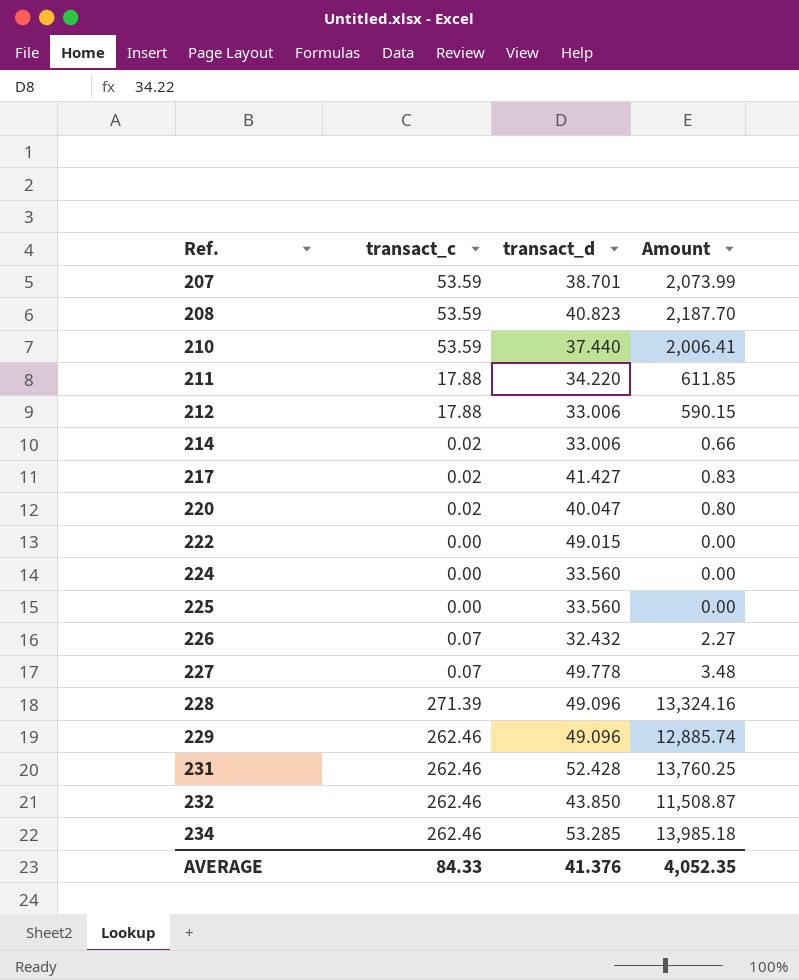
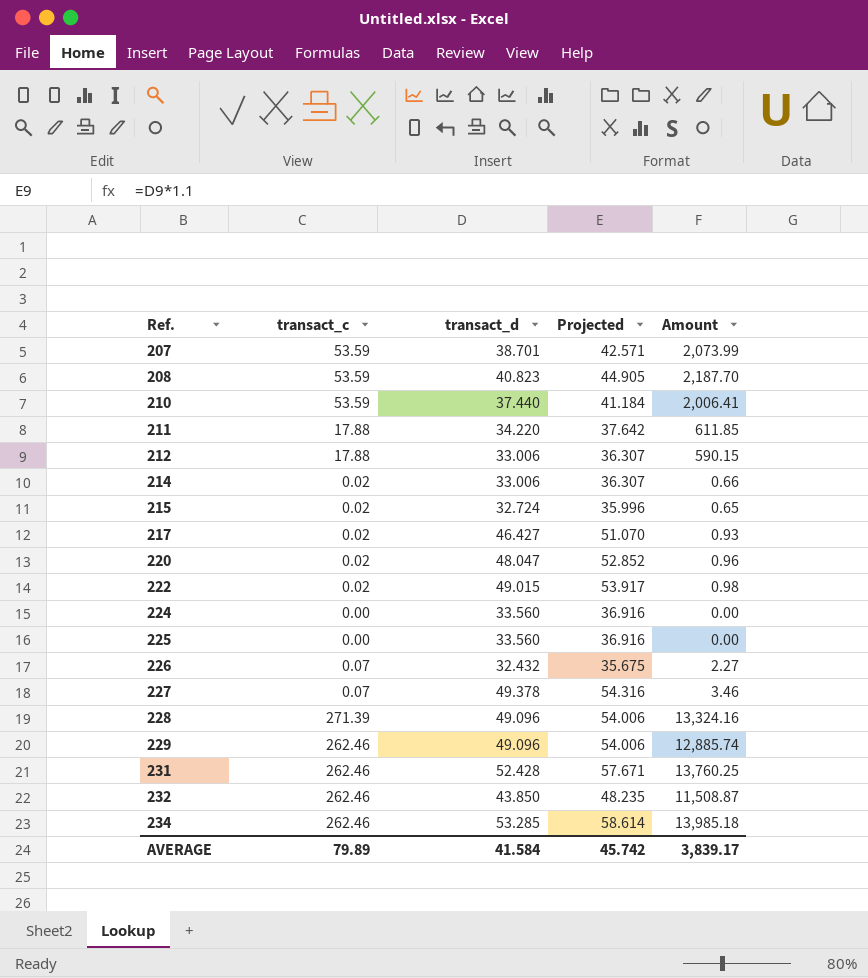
column Projected | formula: none -> [transact_d] * 1.1
row 215: none -> 0.02 | 32.724 | 35.996 | 0.65
217 | transact_d: 41.427 -> 46.427
217 | Amount: 0.83 -> 0.93
220 | transact_d: 40.047 -> 48.047
220 | Amount: 0.80 -> 0.96
222 | transact_c: 0.00 -> 0.02
222 | Amount: 0.00 -> 0.98
227 | transact_d: 49.778 -> 49.378
227 | Amount: 3.48 -> 3.46
AVERAGE | transact_c: 84.33 -> 79.89
AVERAGE | transact_d: 41.376 -> 41.584
AVERAGE | Amount: 4,052.35 -> 3,839.17

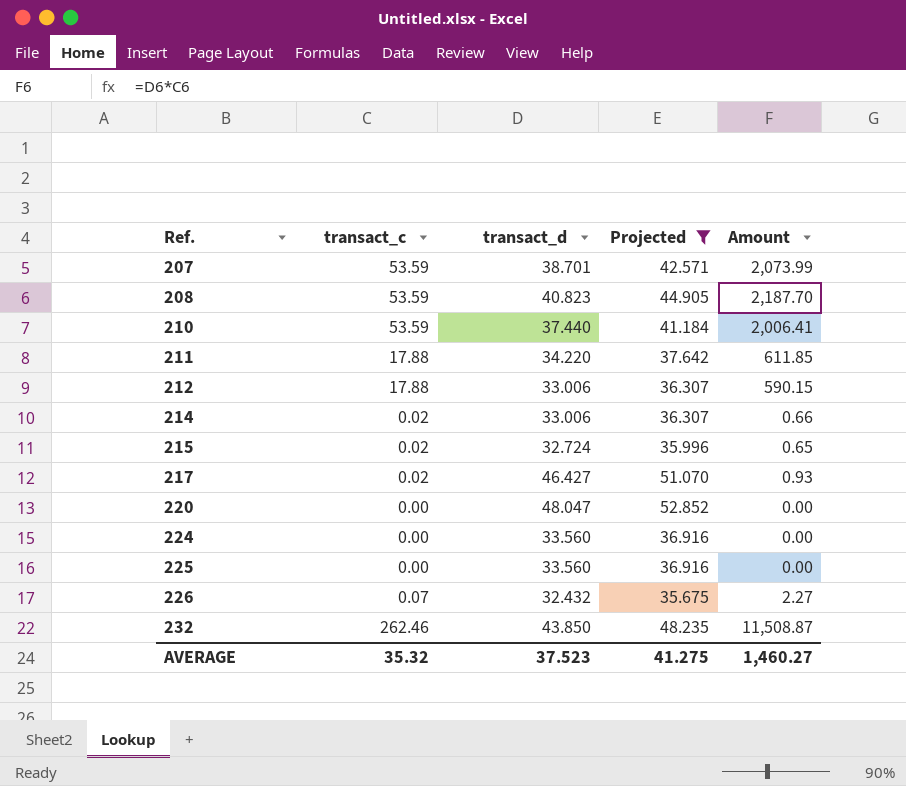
filter: none -> Projected <= 52.852
220 | transact_c: 0.02 -> 0.00
220 | Amount: 0.96 -> 0.00
AVERAGE | transact_c: 79.89 -> 35.32
AVERAGE | transact_d: 41.584 -> 37.523
AVERAGE | Projected: 45.742 -> 41.275
AVERAGE | Amount: 3,839.17 -> 1,460.27

